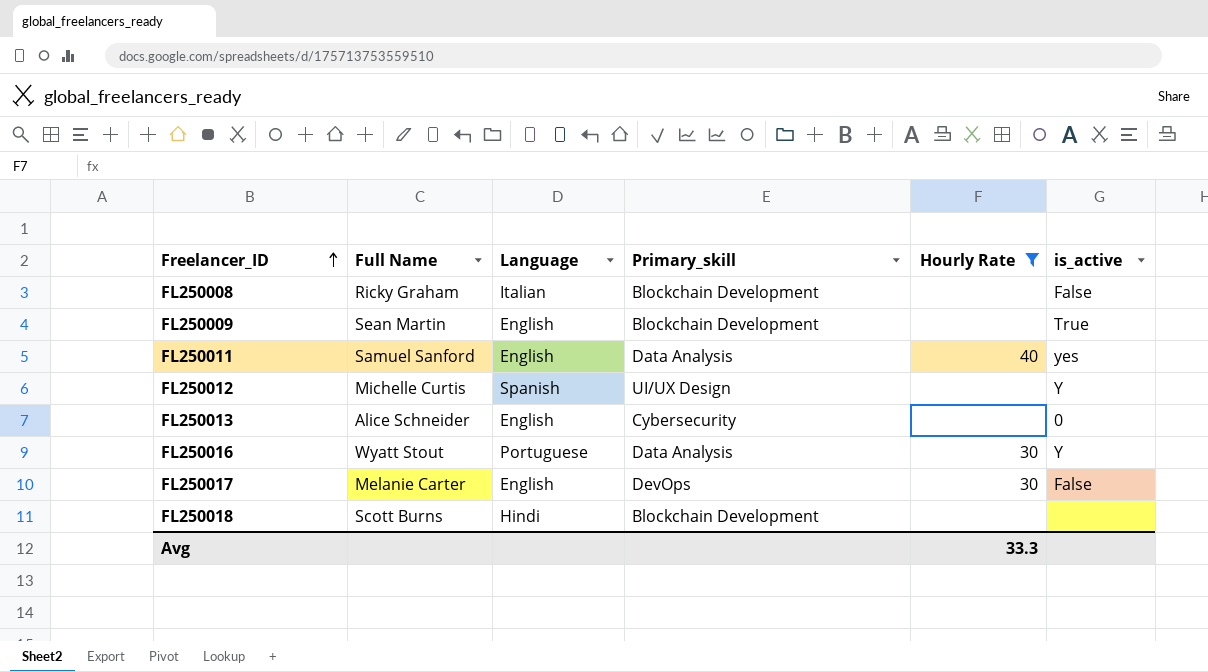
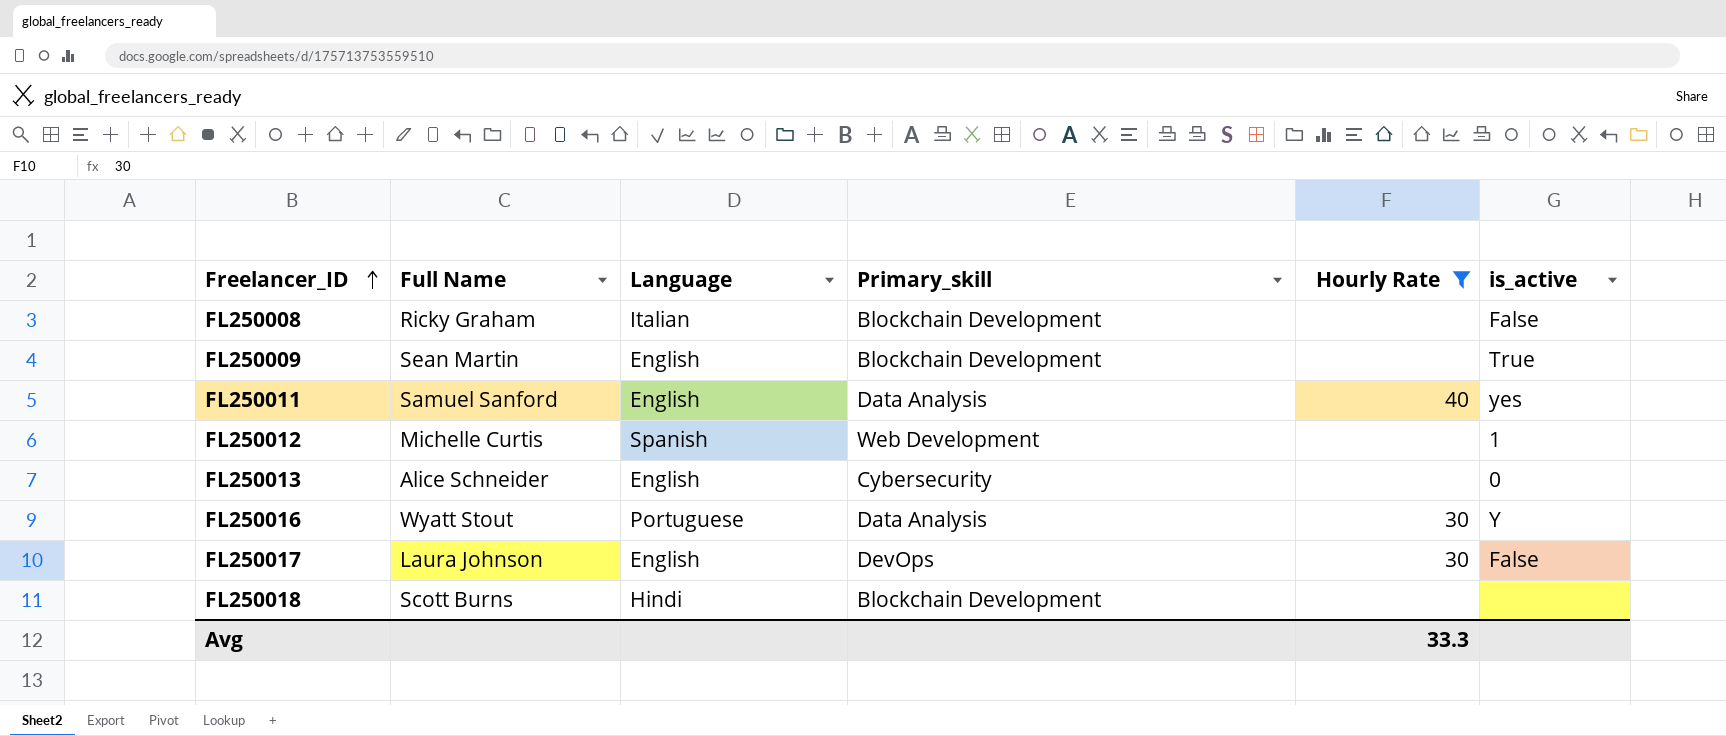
FL250012 | Primary_skill: UI/UX Design -> Web Development
FL250012 | is_active: Y -> 1
FL250017 | Full Name: Melanie Carter -> Laura Johnson

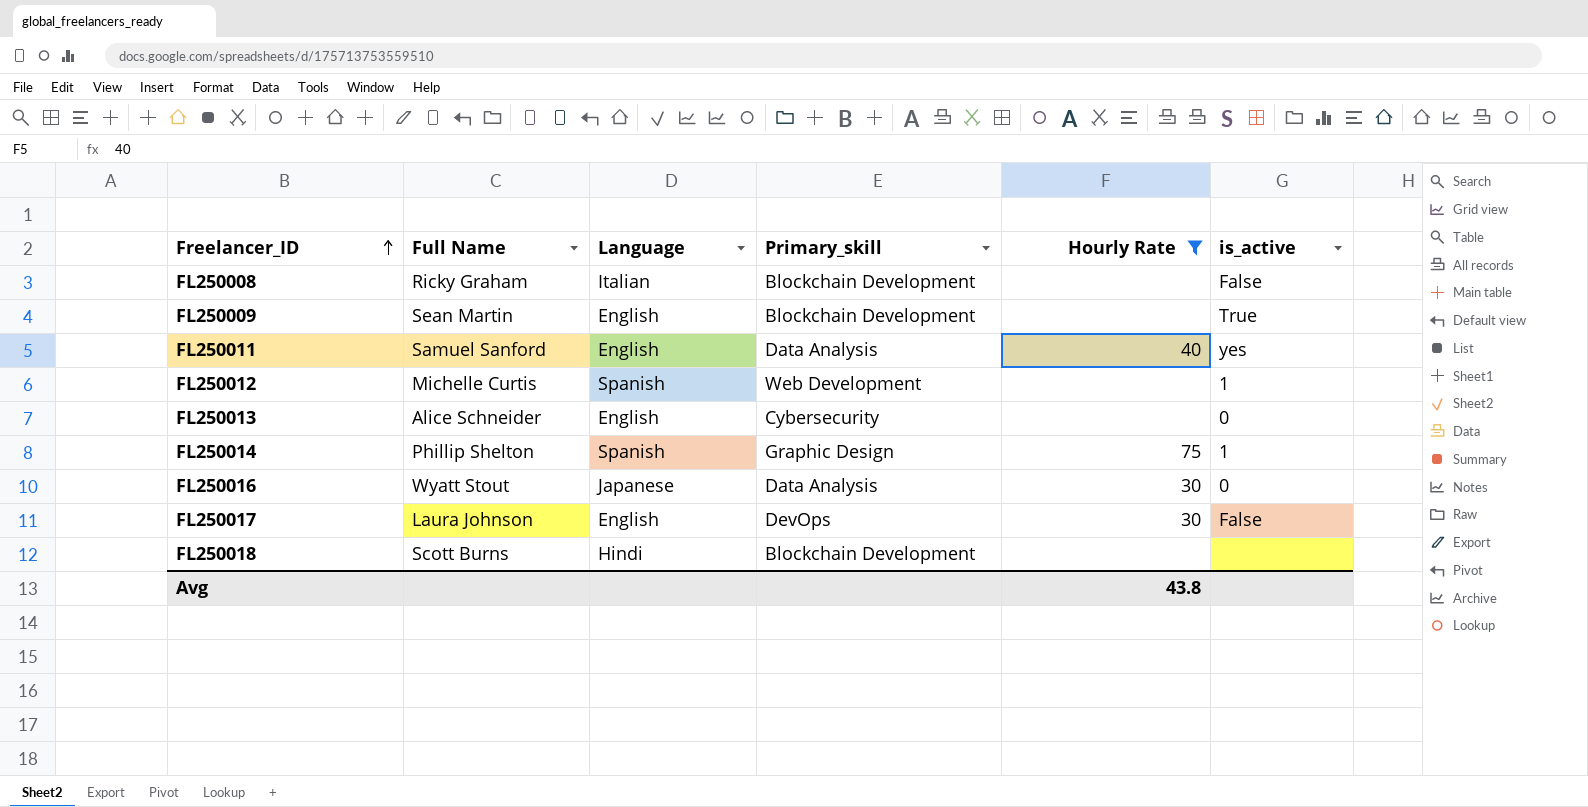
row FL250014: none -> Phillip Shelton | Spanish | Graphic Design | 75 | 1
FL250016 | Language: Portuguese -> Japanese
FL250016 | is_active: Y -> 0
Avg | Hourly Rate: 33.3 -> 43.8

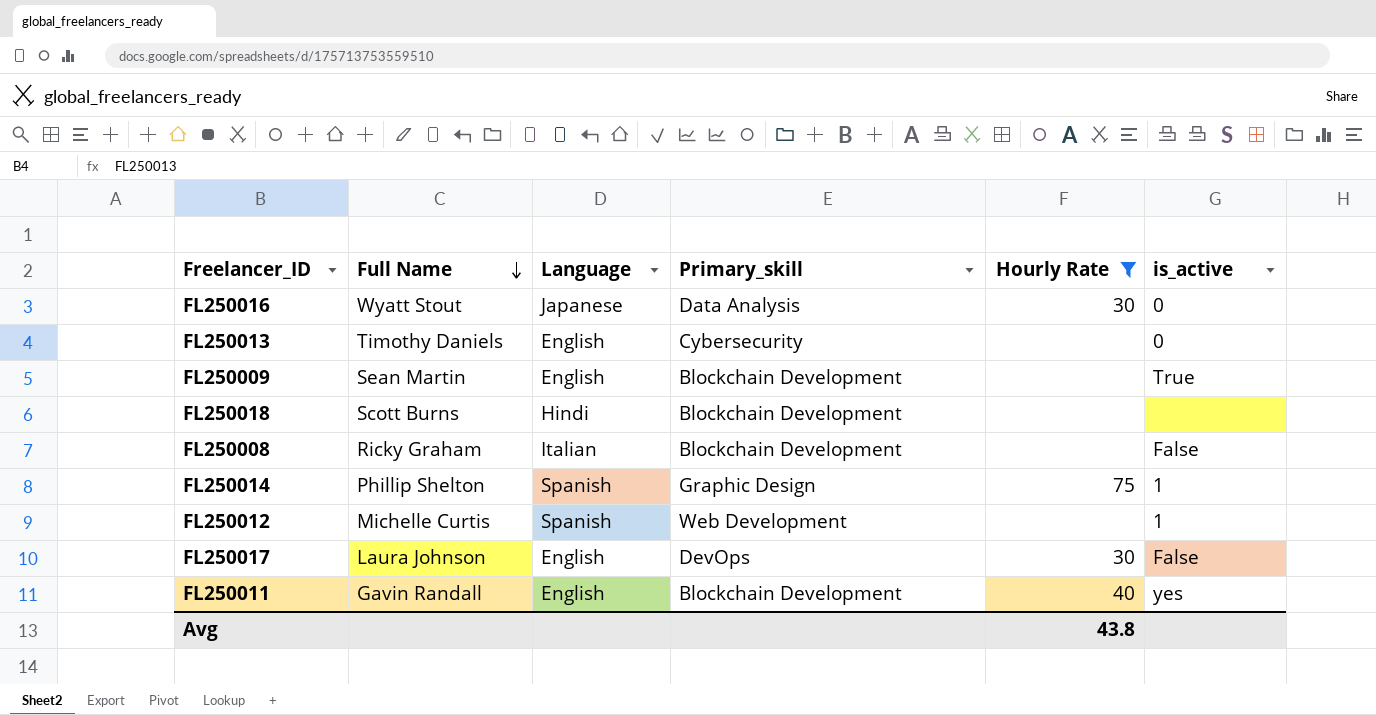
row order: Freelancer_ID ascending -> Full Name descending
FL250013 | Full Name: Alice Schneider -> Timothy Daniels
FL250011 | Full Name: Samuel Sanford -> Gavin Randall
FL250011 | Primary_skill: Data Analysis -> Blockchain Development

